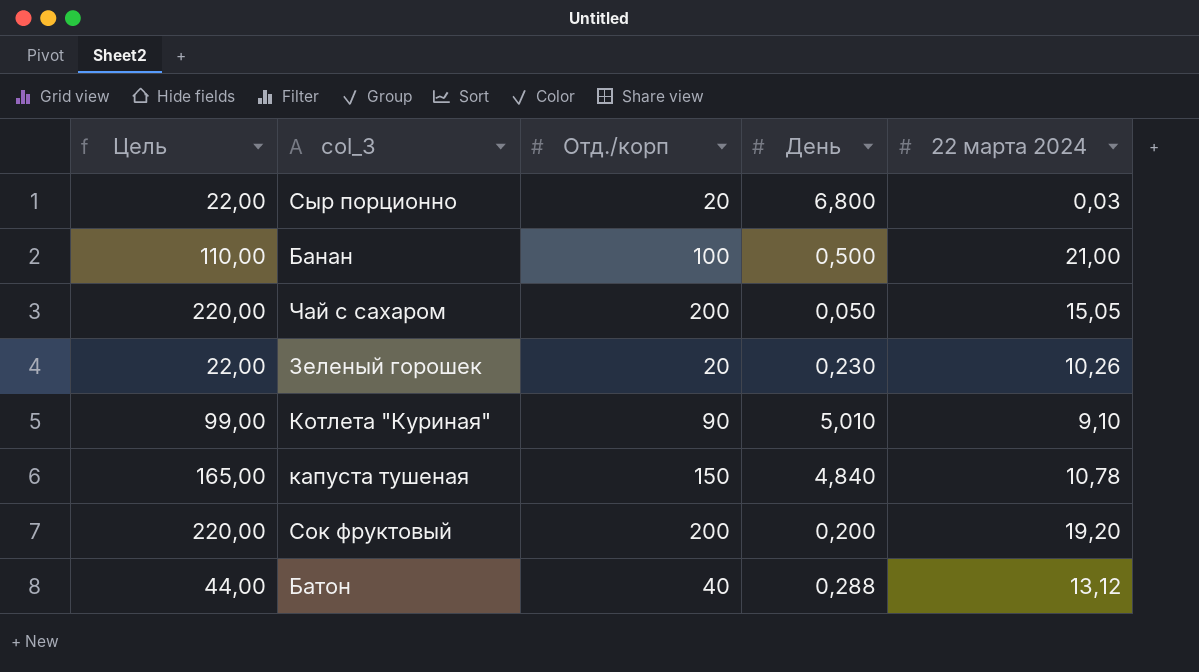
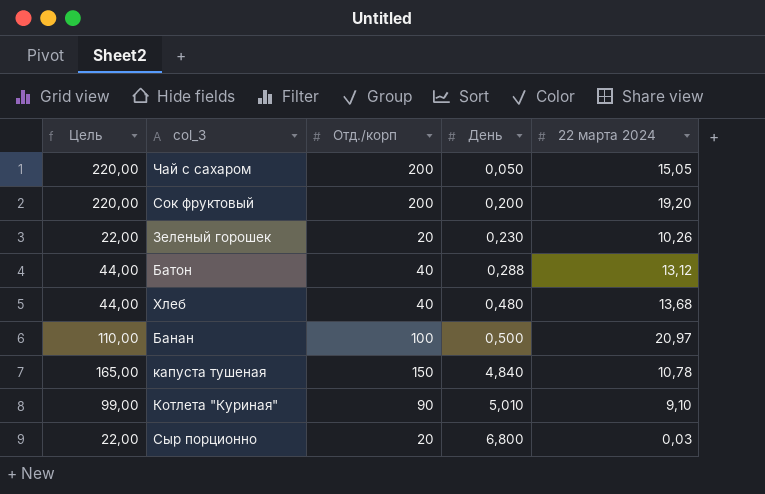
row order: none -> День ascending
row Хлеб: none -> 44,00 | 40 | 0,480 | 13,68
Банан | 22 марта 2024: 21,00 -> 20,97

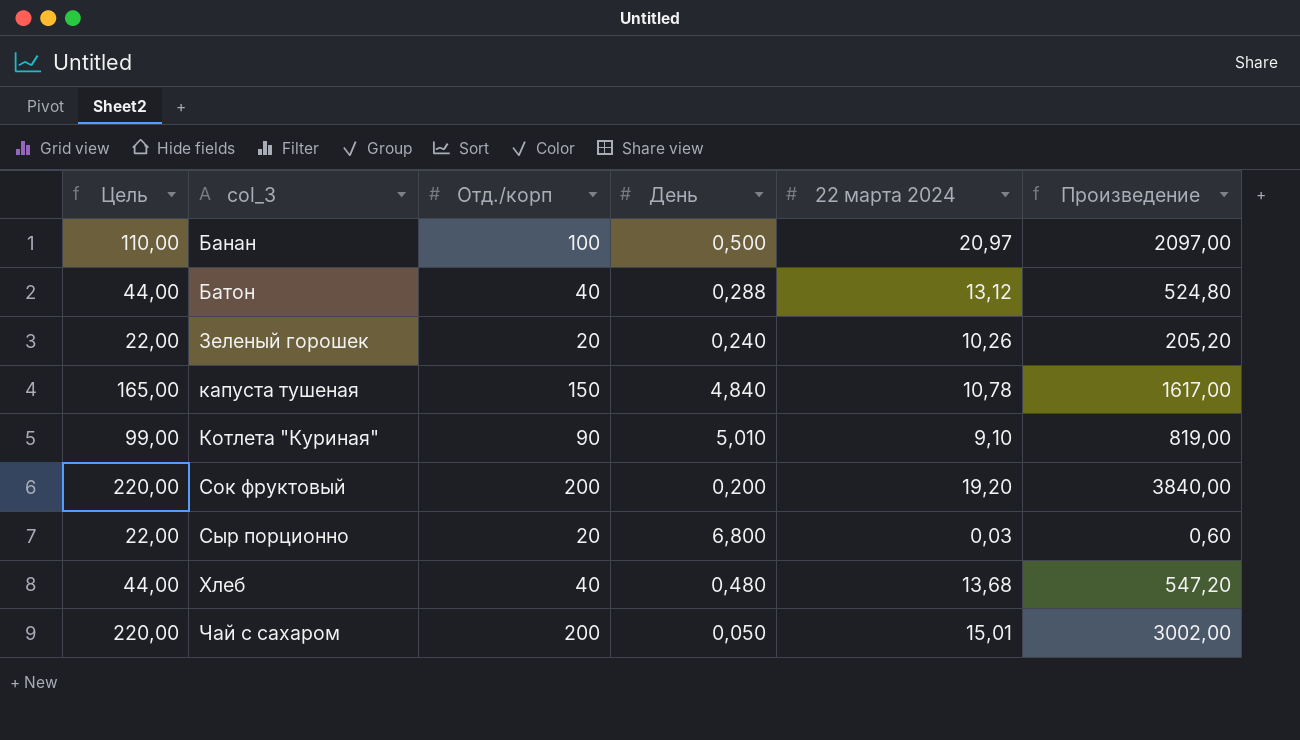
row order: День ascending -> col_3 ascending
column Произведение | formula: none -> [Отд./корп] * [22 марта 2024]
Зеленый горошек | День: 0,230 -> 0,240
Чай с сахаром | 22 марта 2024: 15,05 -> 15,01

